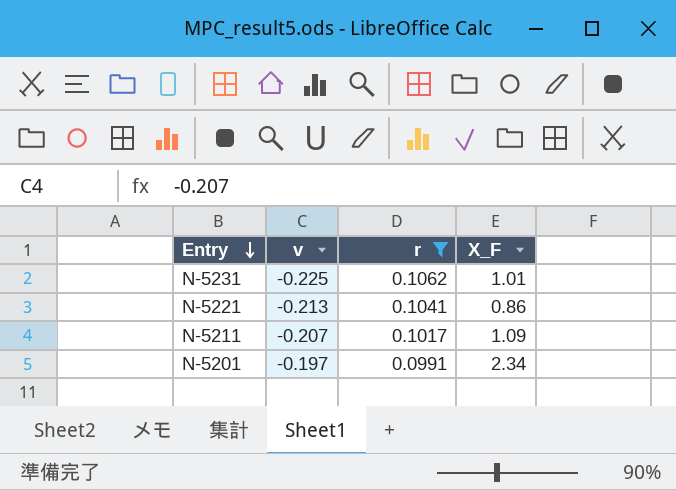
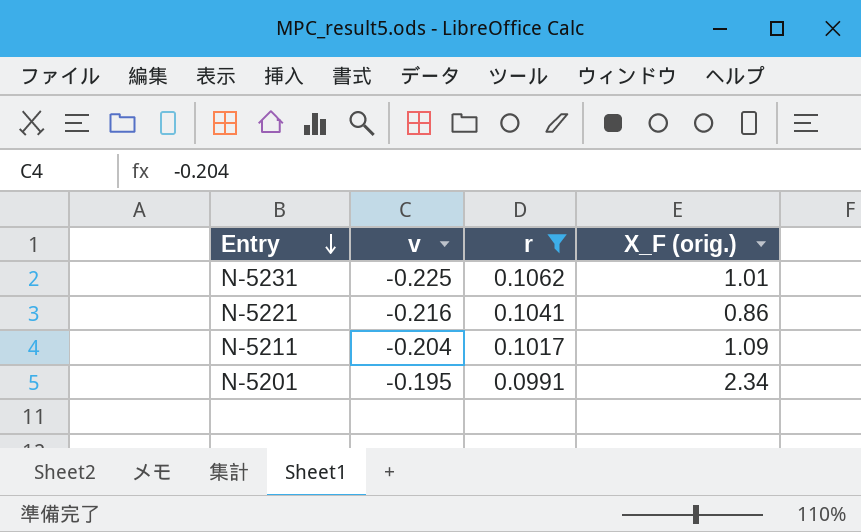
column name: X_F -> X_F (orig.)
N-5221 | v: -0.213 -> -0.216
N-5211 | v: -0.207 -> -0.204
N-5201 | v: -0.197 -> -0.195

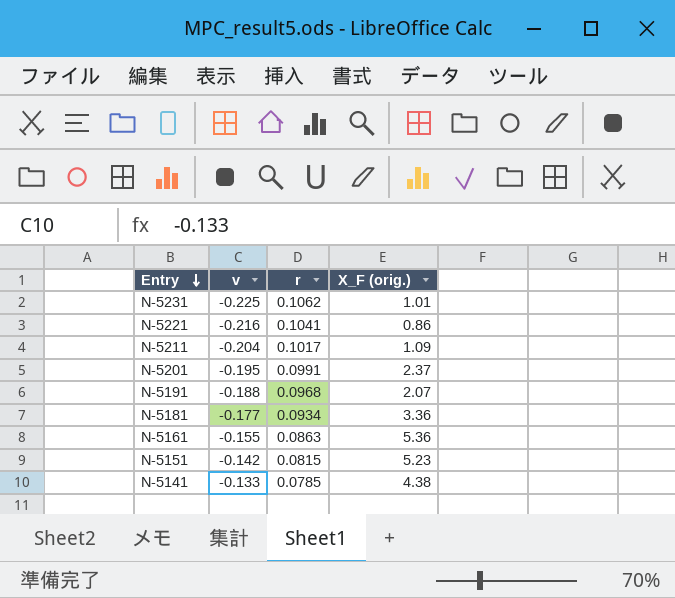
filter: r >= 0.0991 -> none
N-5201 | X_F (orig.): 2.34 -> 2.37

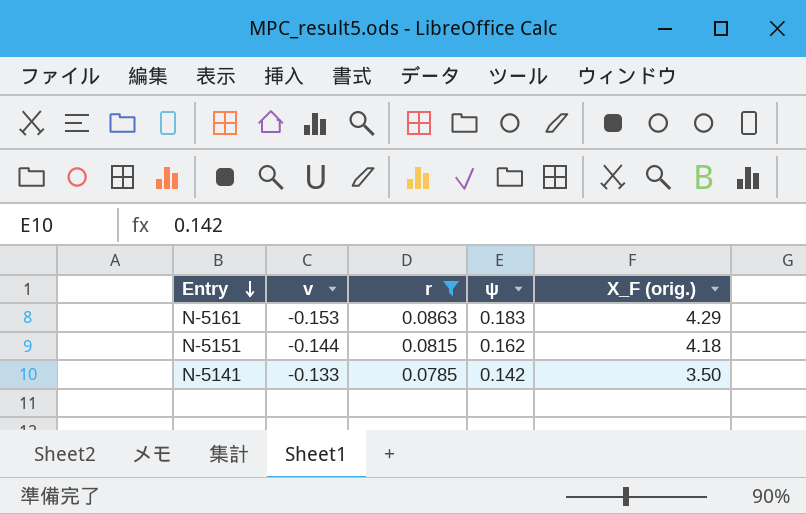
filter: none -> r <= 0.0863
column ψ | position: none -> 4
N-5161 | v: -0.155 -> -0.153
N-5161 | X_F (orig.): 5.36 -> 4.29
N-5151 | v: -0.142 -> -0.144
N-5151 | X_F (orig.): 5.23 -> 4.18
N-5141 | X_F (orig.): 4.38 -> 3.50

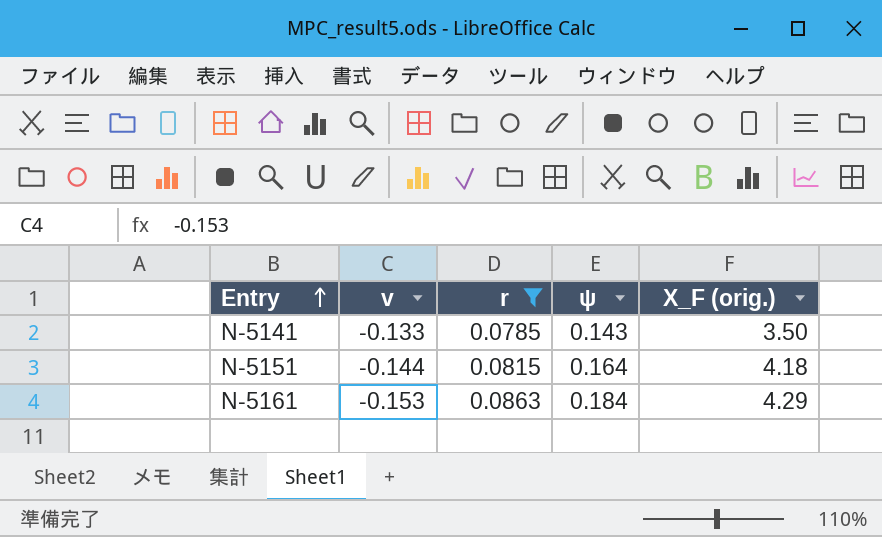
row order: Entry descending -> Entry ascending
N-5141 | ψ: 0.142 -> 0.143
N-5151 | ψ: 0.162 -> 0.164
N-5161 | ψ: 0.183 -> 0.184

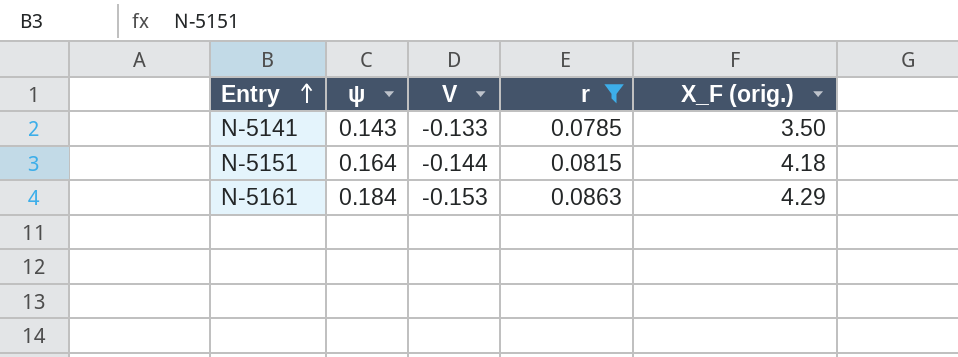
column ψ | position: 4 -> 2
column name: v -> V

